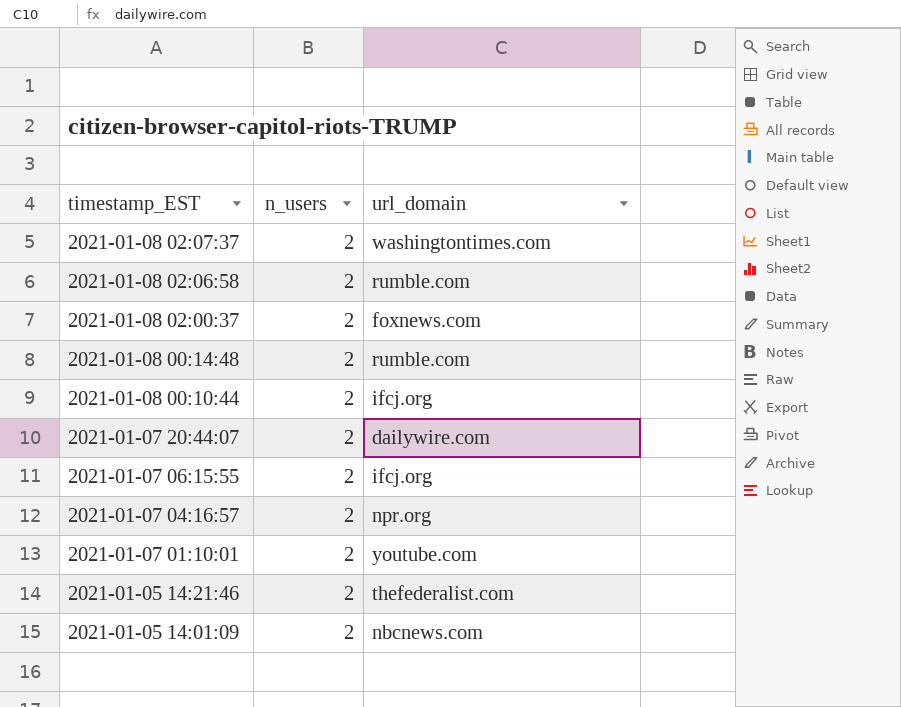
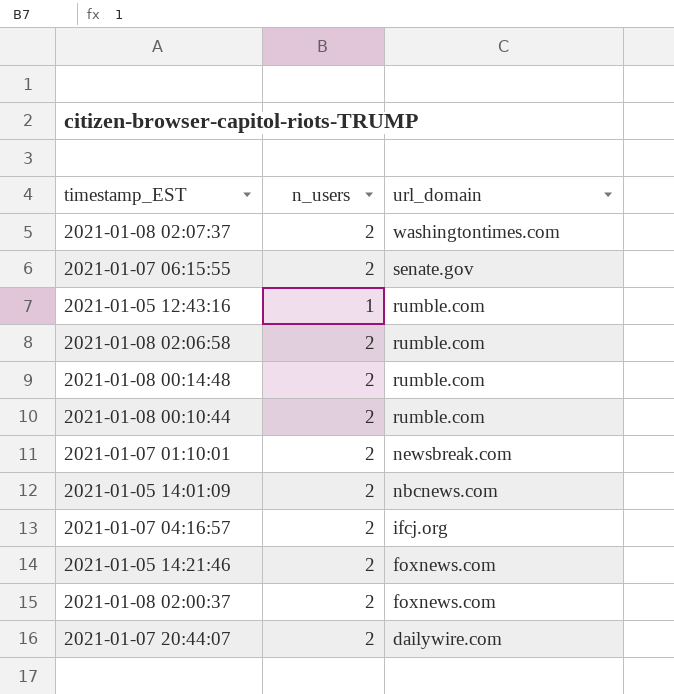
row order: timestamp_EST descending -> url_domain descending
2021-01-07 06:15:55 | url_domain: ifcj.org -> senate.gov
row 2021-01-05 12:43:16: none -> 1 | rumble.com
2021-01-08 00:10:44 | url_domain: ifcj.org -> rumble.com
2021-01-07 01:10:01 | url_domain: youtube.com -> newsbreak.com
2021-01-07 04:16:57 | url_domain: npr.org -> ifcj.org
2021-01-05 14:21:46 | url_domain: thefederalist.com -> foxnews.com

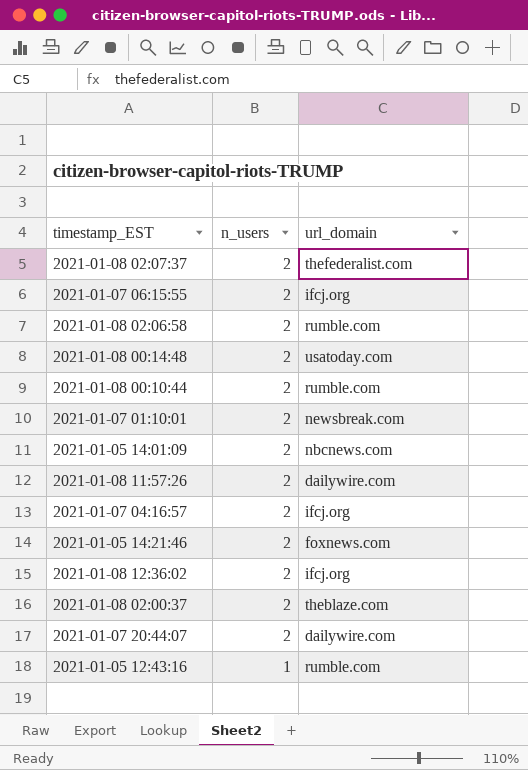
row order: url_domain descending -> n_users descending
2021-01-08 02:07:37 | url_domain: washingtontimes.com -> thefederalist.com
2021-01-07 06:15:55 | url_domain: senate.gov -> ifcj.org
2021-01-08 00:14:48 | url_domain: rumble.com -> usatoday.com
row 2021-01-08 11:57:26: none -> 2 | dailywire.com
row 2021-01-08 12:36:02: none -> 2 | ifcj.org
2021-01-08 02:00:37 | url_domain: foxnews.com -> theblaze.com

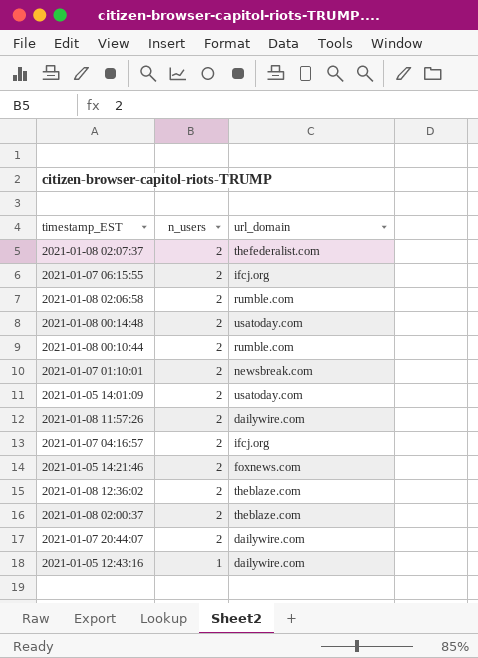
2021-01-05 14:01:09 | url_domain: nbcnews.com -> usatoday.com
2021-01-08 12:36:02 | url_domain: ifcj.org -> theblaze.com
2021-01-05 12:43:16 | url_domain: rumble.com -> dailywire.com

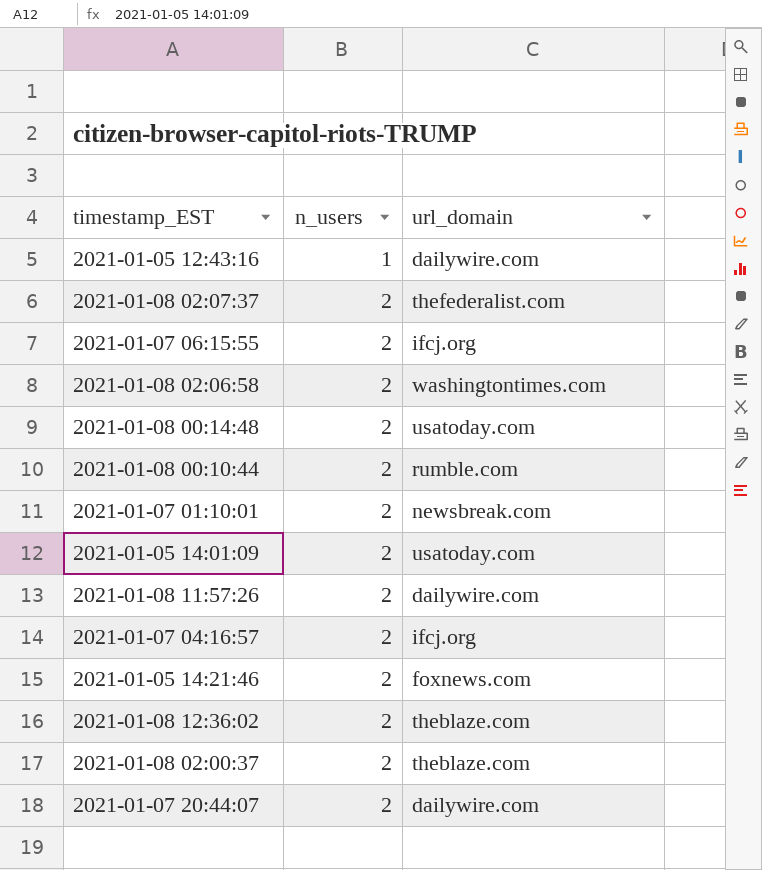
row order: n_users descending -> n_users ascending
2021-01-08 02:06:58 | url_domain: rumble.com -> washingtontimes.com

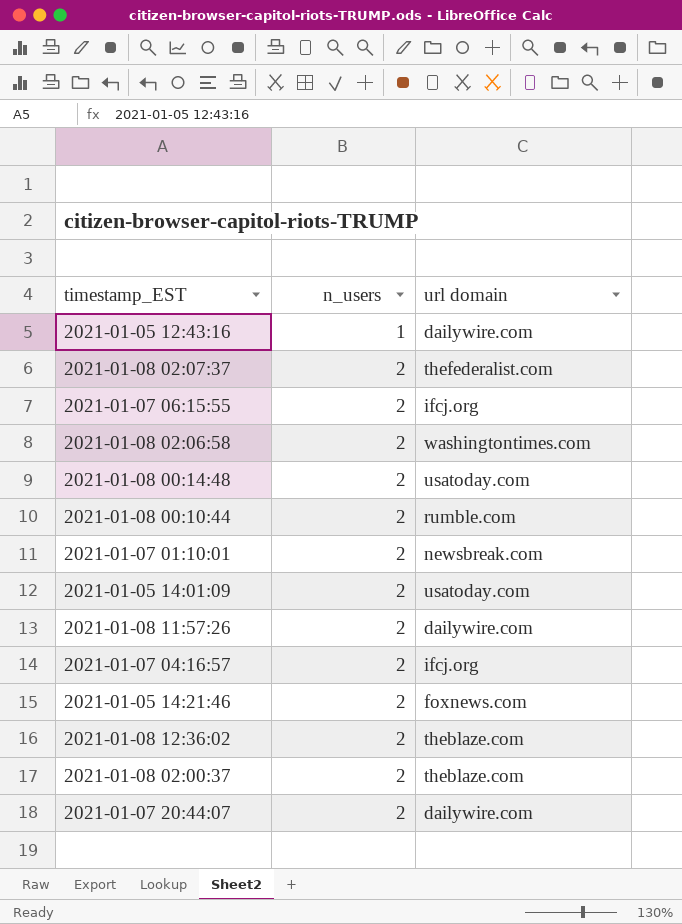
column name: url_domain -> url domain

